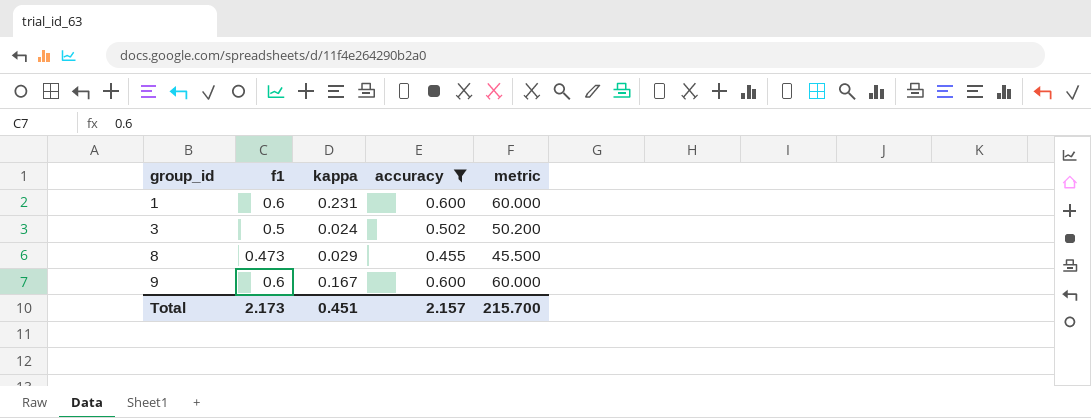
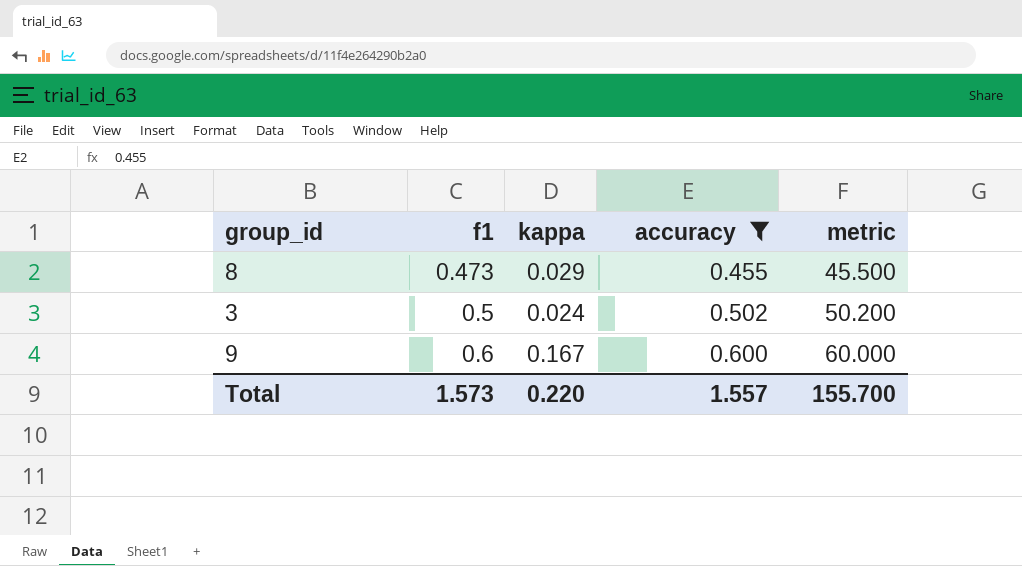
row order: group_id ascending -> f1 ascending
row 1: 0.6 | 0.231 | 0.600 | 60.000 -> none
Total | f1: 2.173 -> 1.573
Total | kappa: 0.451 -> 0.220
Total | accuracy: 2.157 -> 1.557
Total | metric: 215.700 -> 155.700

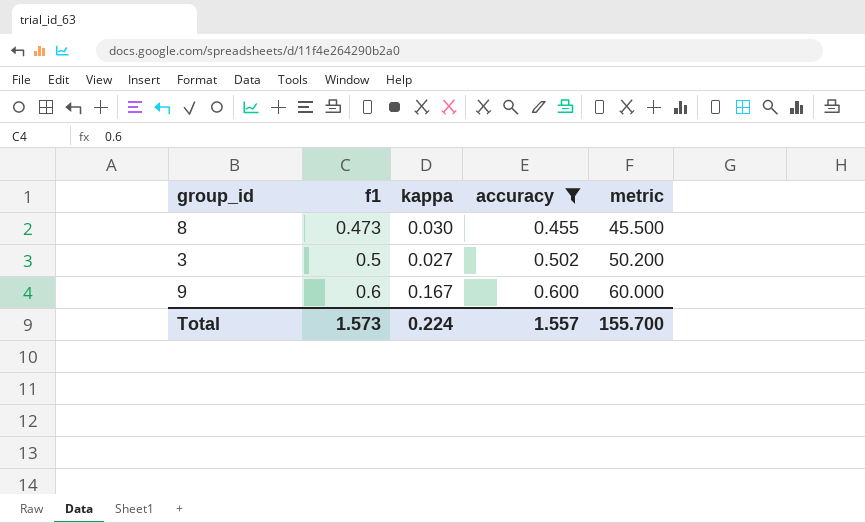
8 | kappa: 0.029 -> 0.030
3 | kappa: 0.024 -> 0.027
Total | kappa: 0.220 -> 0.224

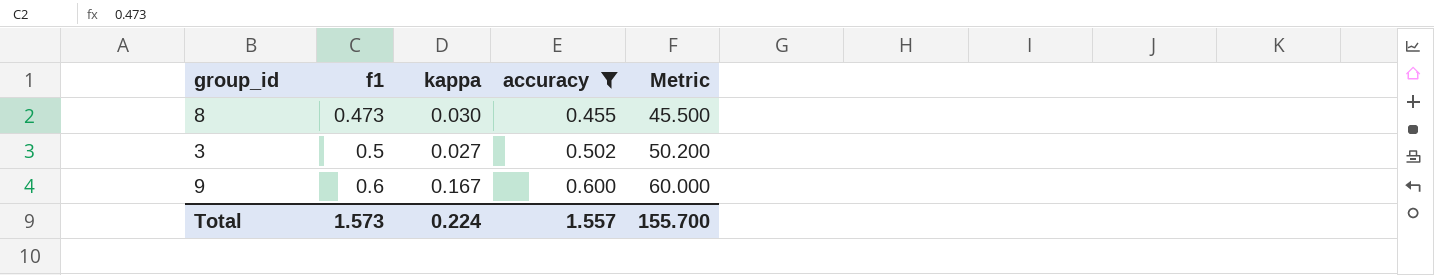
column name: metric -> Metric

